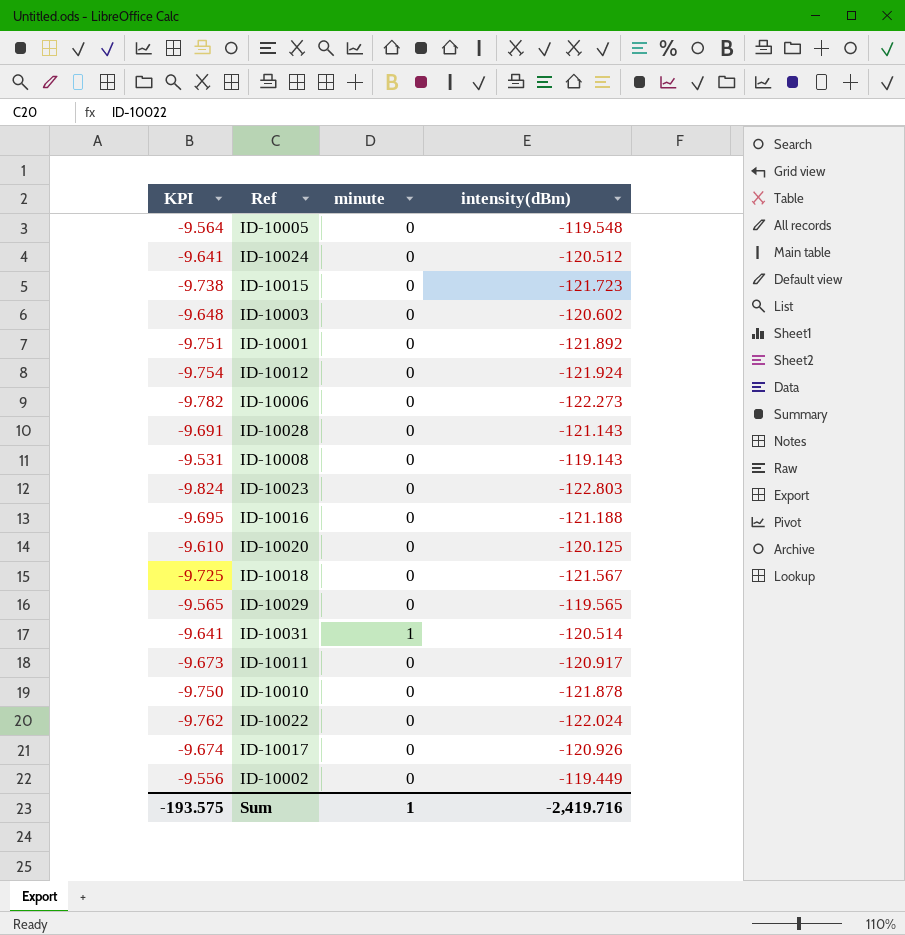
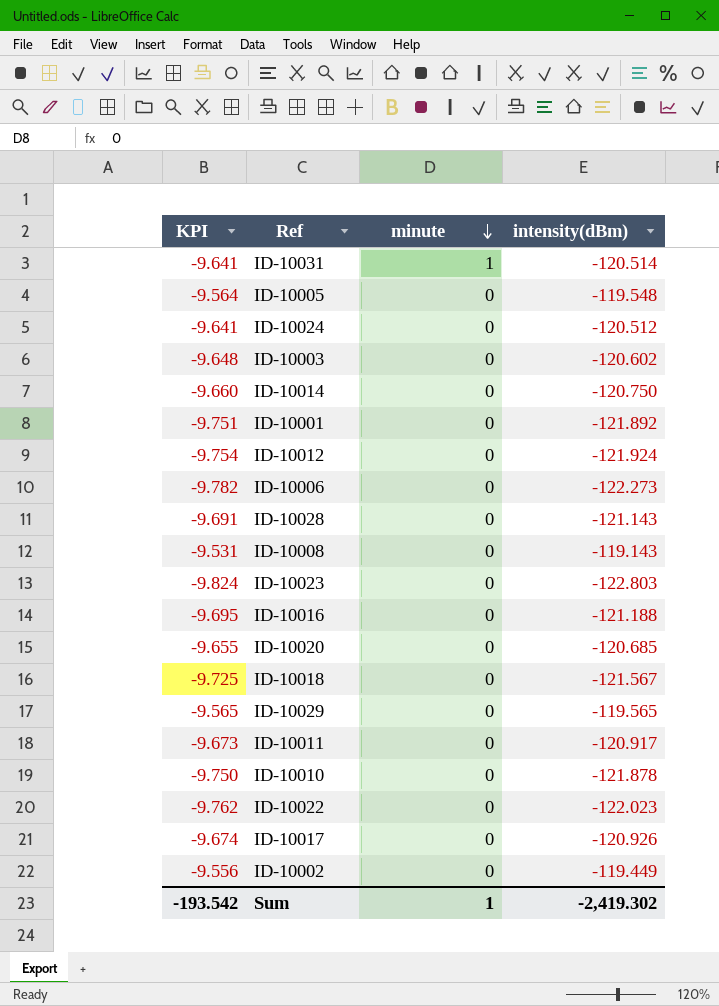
row order: none -> minute descending
row ID-10015: -9.738 | 0 | -121.723 -> none
row ID-10014: none -> -9.660 | 0 | -120.750
ID-10020 | KPI: -9.610 -> -9.655
ID-10020 | intensity(dBm): -120.125 -> -120.685
ID-10022 | intensity(dBm): -122.024 -> -122.023
Sum | KPI: -193.575 -> -193.542
Sum | intensity(dBm): -2,419.716 -> -2,419.302

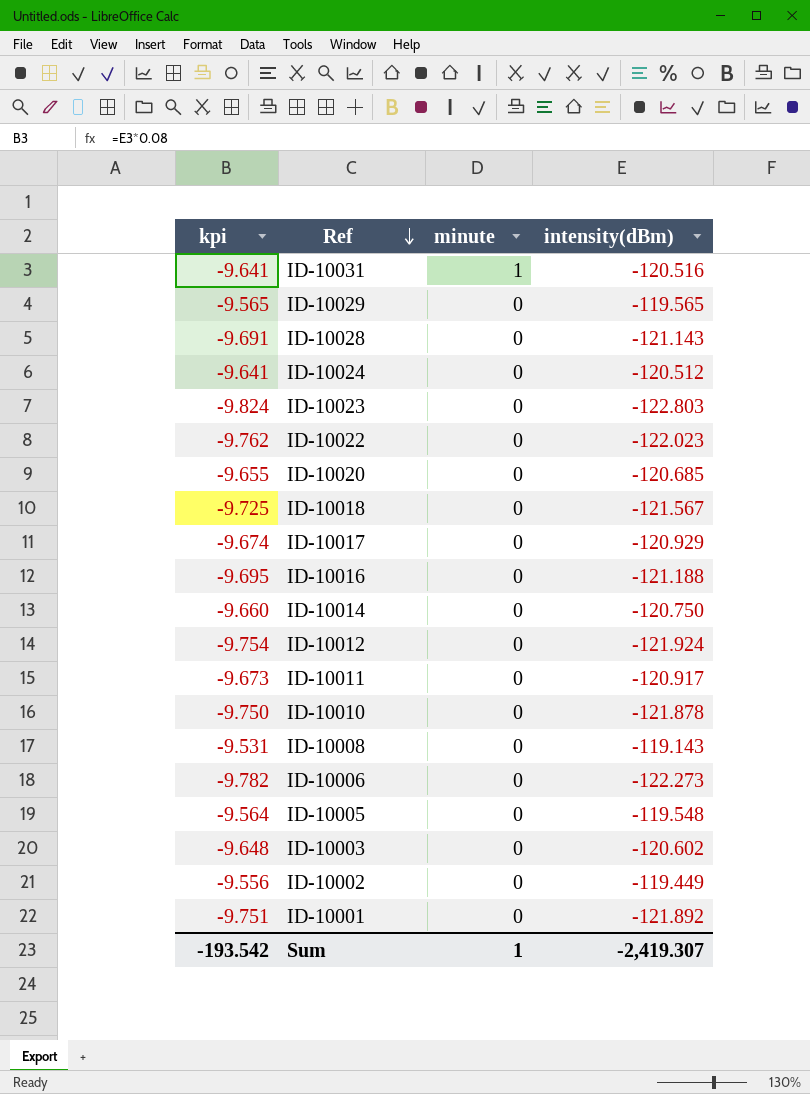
row order: minute descending -> Ref descending
column name: KPI -> kpi
ID-10031 | intensity(dBm): -120.514 -> -120.516
ID-10017 | intensity(dBm): -120.926 -> -120.929
Sum | intensity(dBm): -2,419.302 -> -2,419.307

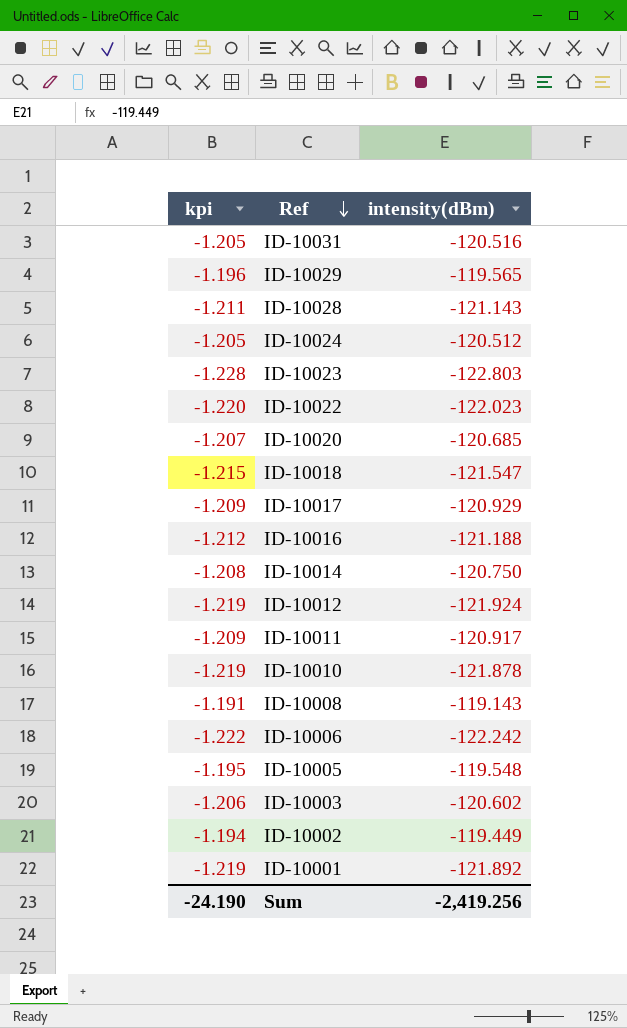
column minute | position: 3 -> none
column kpi | formula: [intensity(dBm)] * 0.08 -> [intensity(dBm)] * 0.01
ID-10018 | intensity(dBm): -121.567 -> -121.547
ID-10006 | intensity(dBm): -122.273 -> -122.242
Sum | kpi: -193.542 -> -24.190
Sum | intensity(dBm): -2,419.307 -> -2,419.256

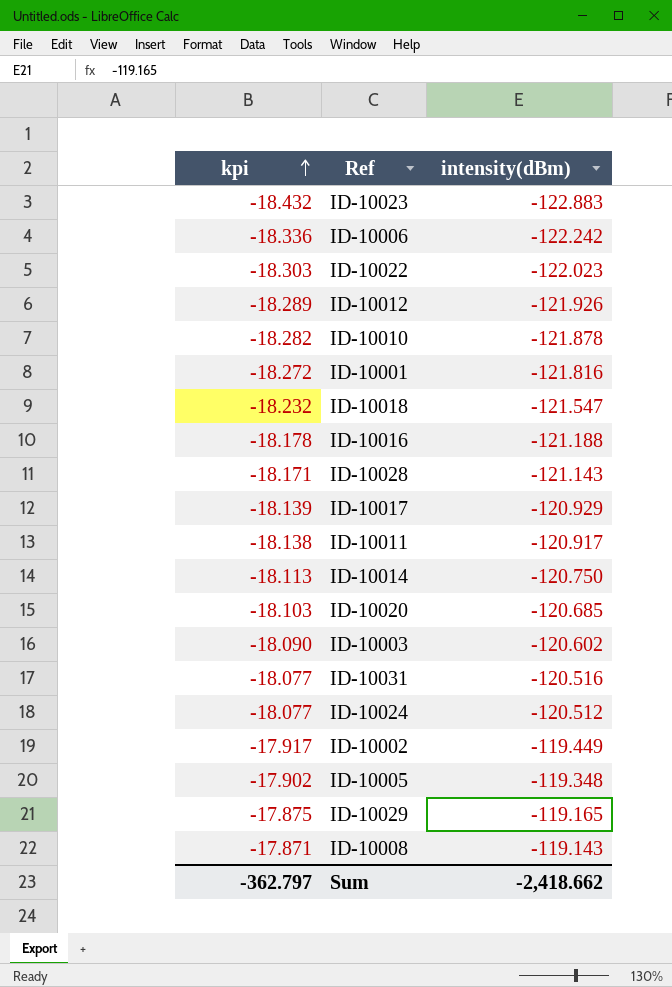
row order: Ref descending -> kpi ascending
column kpi | formula: [intensity(dBm)] * 0.01 -> [intensity(dBm)] * 0.15
ID-10023 | intensity(dBm): -122.803 -> -122.883
ID-10012 | intensity(dBm): -121.924 -> -121.926
ID-10001 | intensity(dBm): -121.892 -> -121.816
ID-10005 | intensity(dBm): -119.548 -> -119.348
ID-10029 | intensity(dBm): -119.565 -> -119.165
Sum | kpi: -24.190 -> -362.797
Sum | intensity(dBm): -2,419.256 -> -2,418.662

